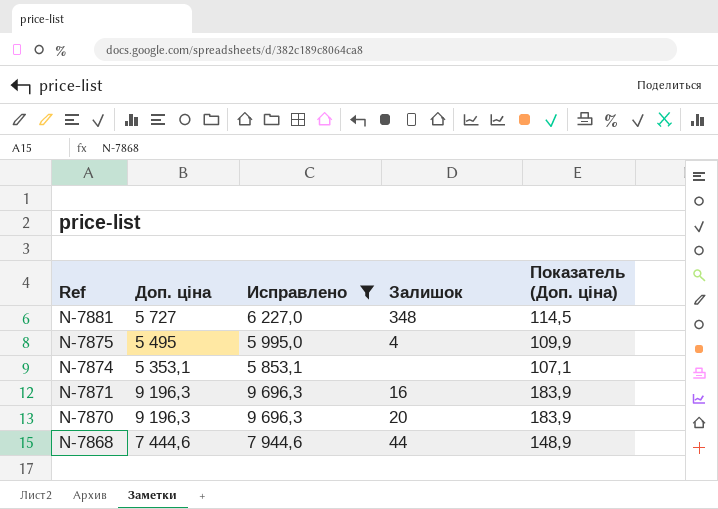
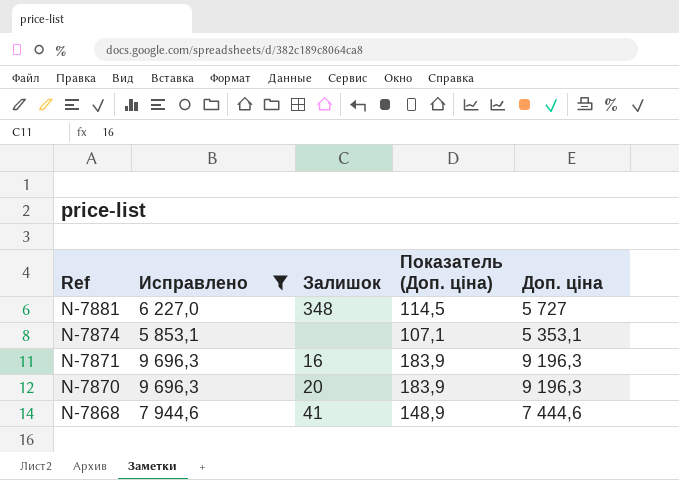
column Доп. ціна | position: 2 -> 5
row N-7875: 5 495 | 5 995,0 | 4 | 109,9 -> none
N-7868 | Залишок: 44 -> 41

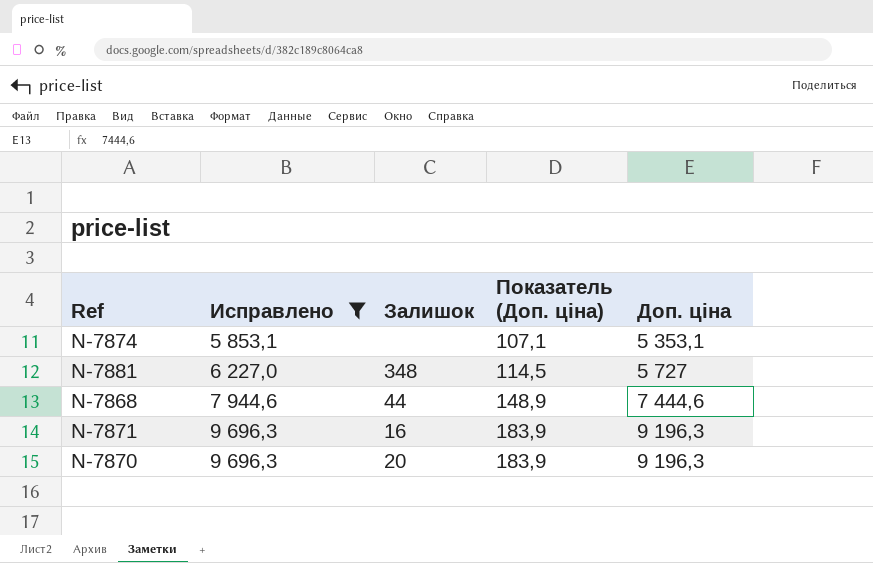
row order: Ref descending -> Исправлено ascending
N-7868 | Залишок: 41 -> 44

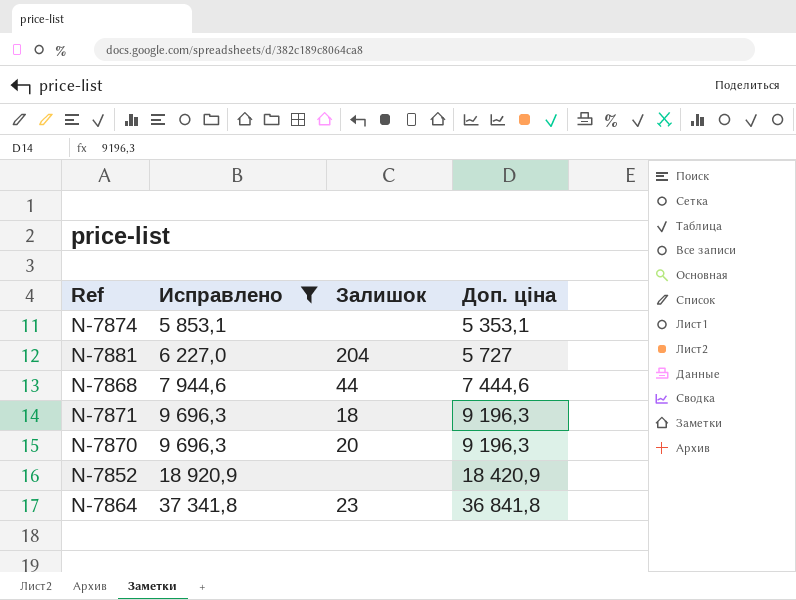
column Показатель (Доп. ціна) | formula: [Доп. ціна] * 0,02 -> none
N-7881 | Залишок: 348 -> 204
N-7871 | Залишок: 16 -> 18
row N-7852: none -> 18 920,9 | none | 18 420,9
row N-7864: none -> 37 341,8 | 23 | 36 841,8

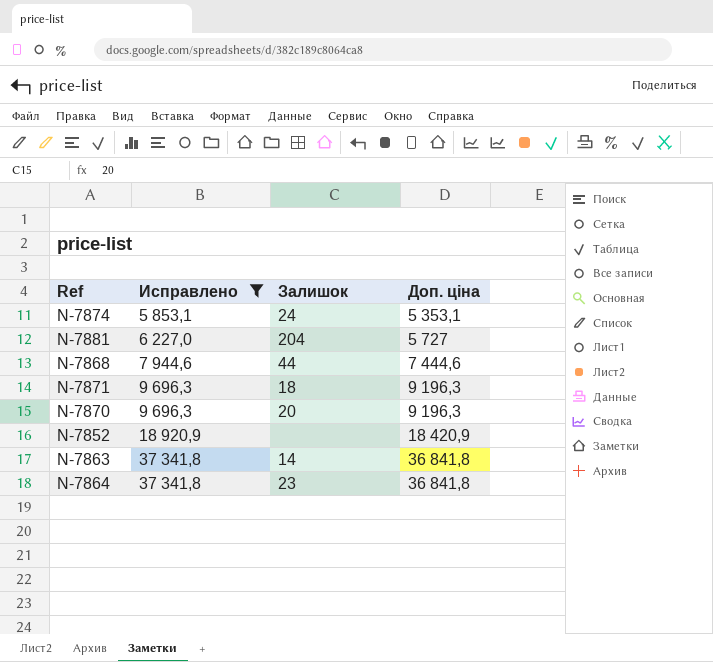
N-7874 | Залишок: none -> 24
row N-7863: none -> 37 341,8 | 14 | 36 841,8

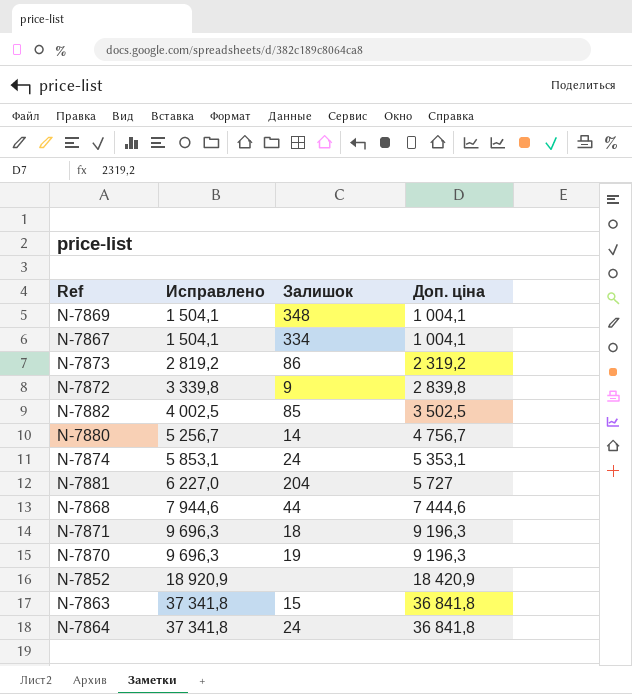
filter: Исправлено >= 5 853,1 -> none
N-7870 | Залишок: 20 -> 19
N-7863 | Залишок: 14 -> 15
N-7864 | Залишок: 23 -> 24

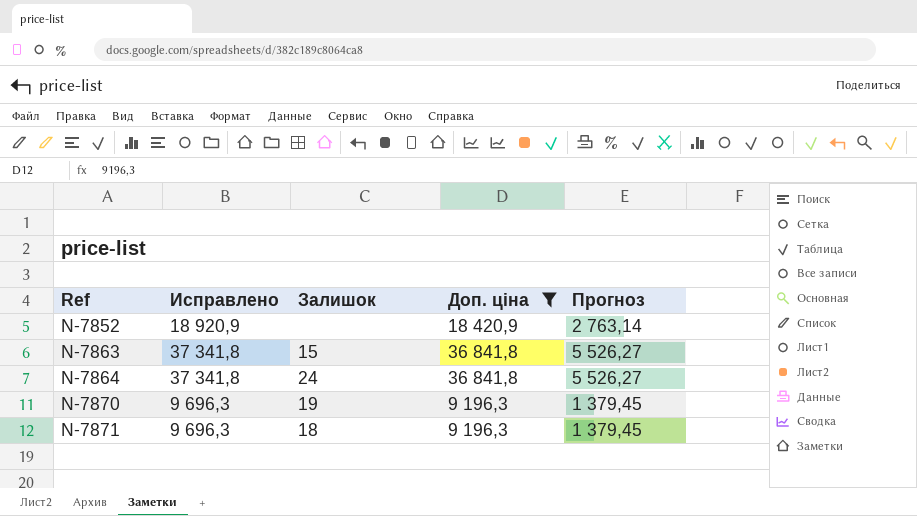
filter: none -> Доп. ціна >= 9 196,3
row order: Исправлено ascending -> Ref ascending
column Прогноз | formula: none -> [Доп. ціна] * 0,15

